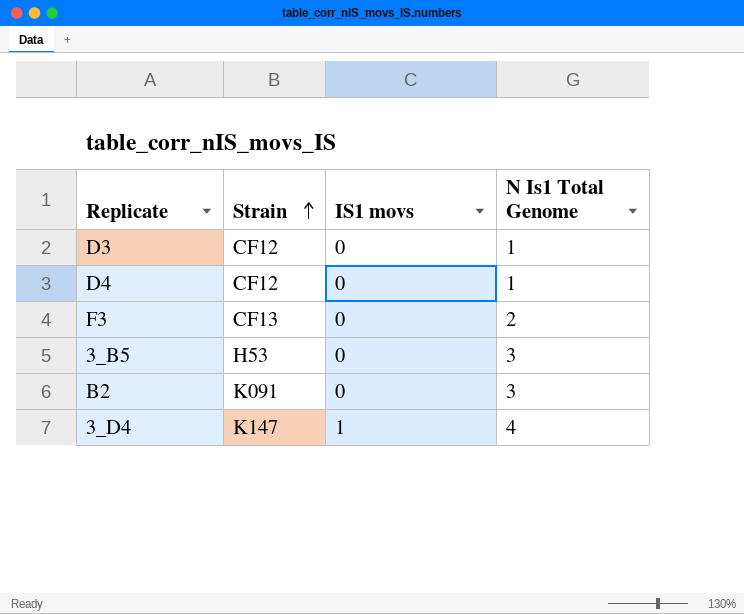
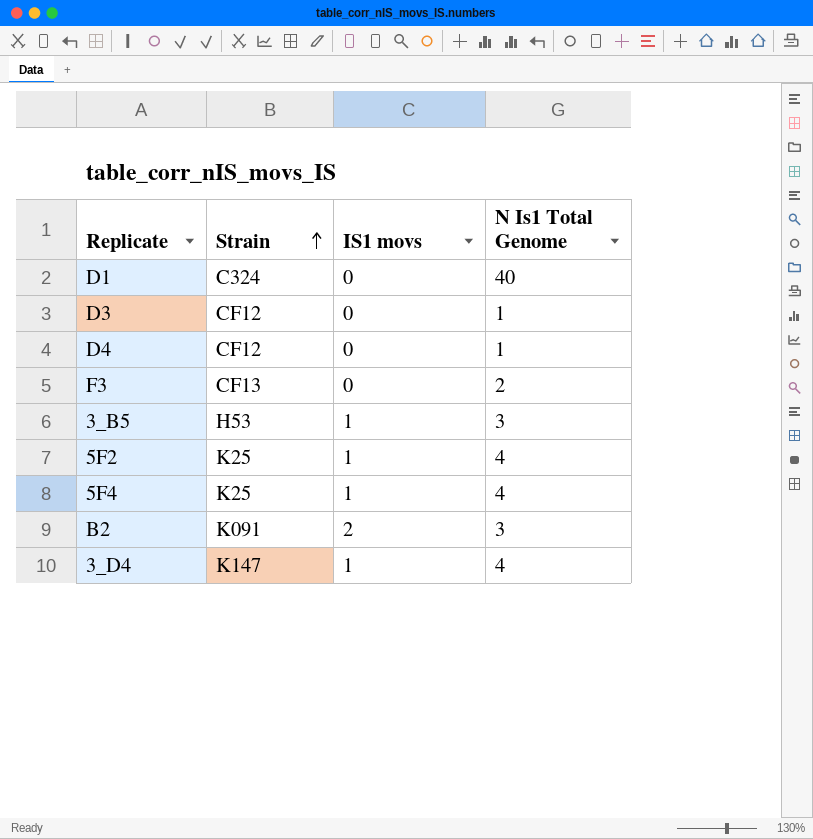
row D1: none -> C324 | 0 | 40
3_B5 | IS1 movs: 0 -> 1
row 5F2: none -> K25 | 1 | 4
row 5F4: none -> K25 | 1 | 4
B2 | IS1 movs: 0 -> 2

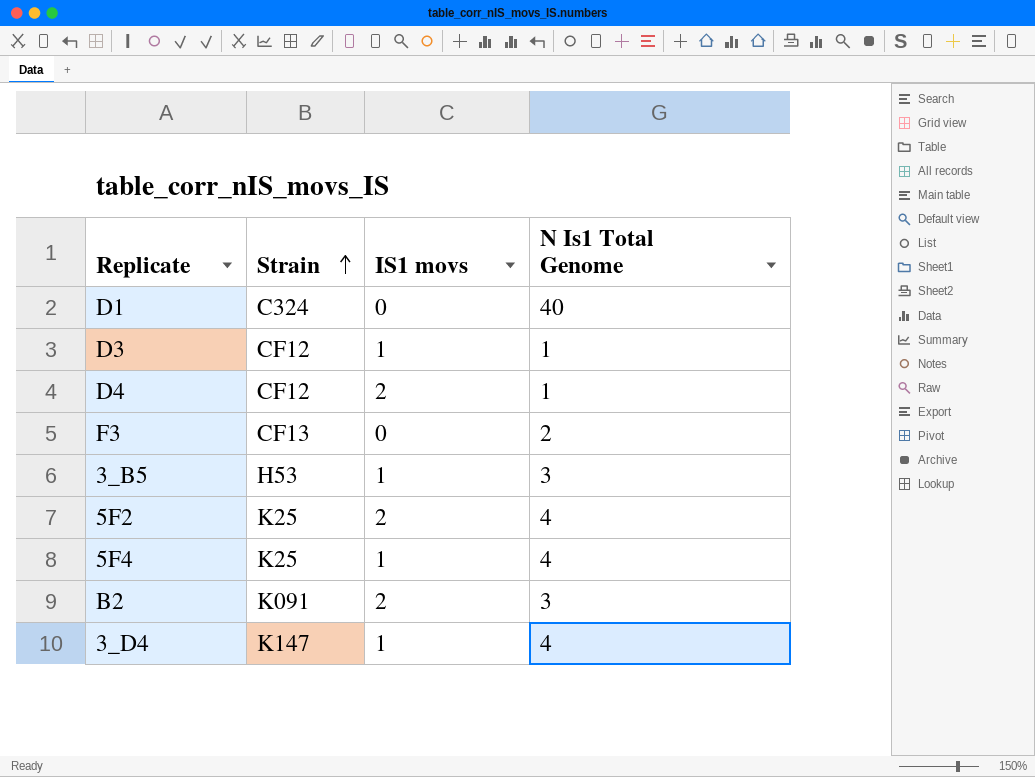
D3 | IS1 movs: 0 -> 1
D4 | IS1 movs: 0 -> 2
5F2 | IS1 movs: 1 -> 2

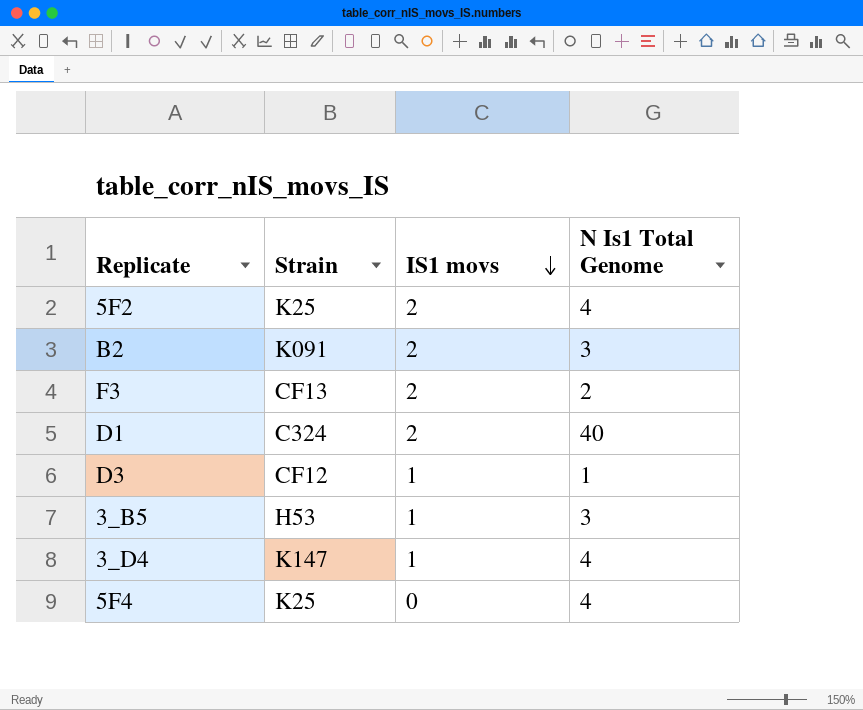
row order: Strain ascending -> IS1 movs descending
row D4: CF12 | 2 | 1 -> none
F3 | IS1 movs: 0 -> 2
D1 | IS1 movs: 0 -> 2
5F4 | IS1 movs: 1 -> 0

